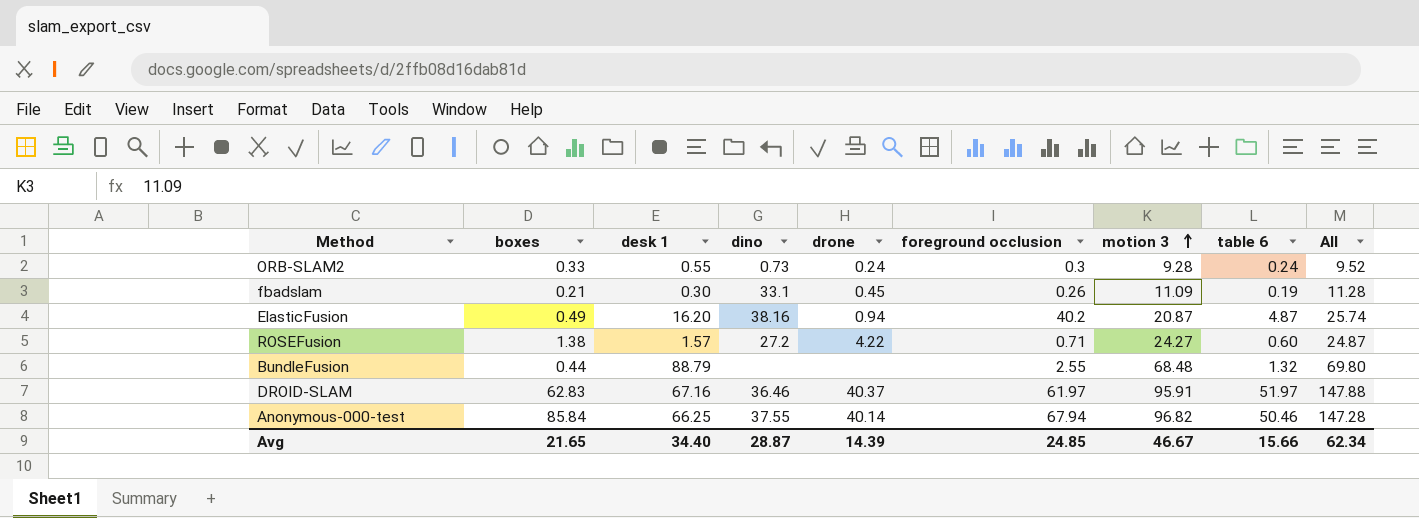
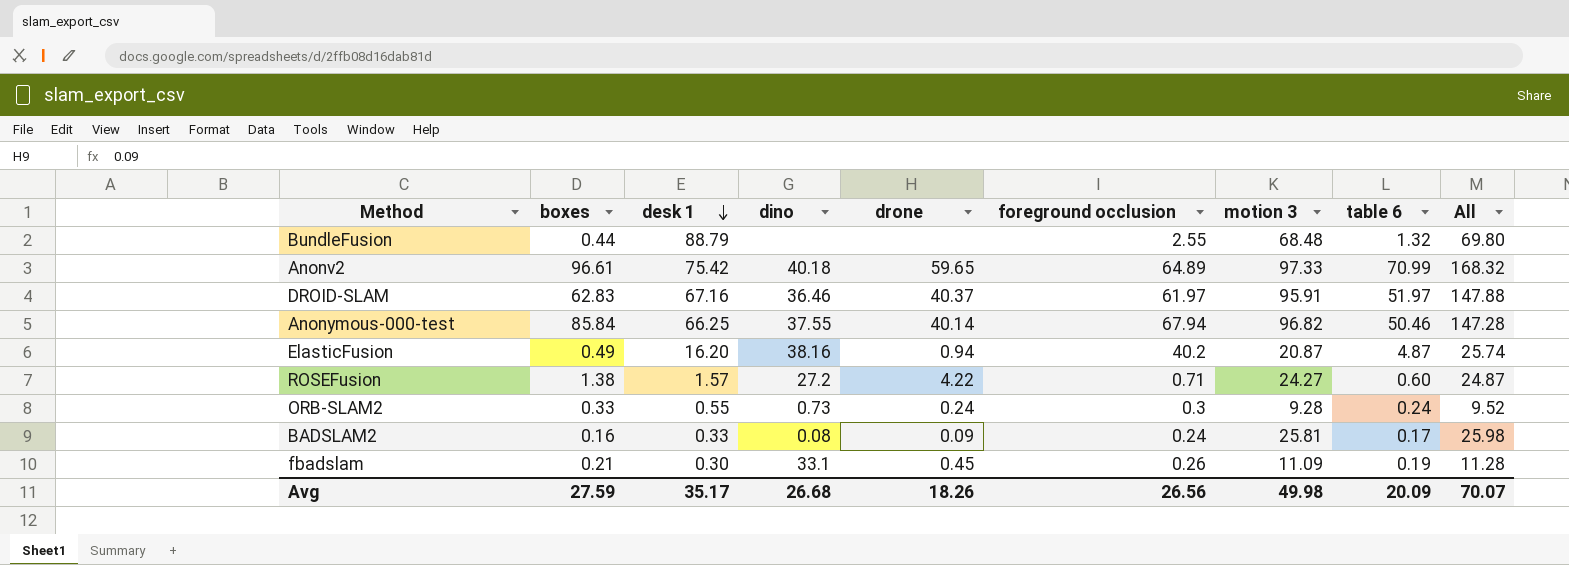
row order: motion 3 ascending -> desk 1 descending
row Anonv2: none -> 96.61 | 75.42 | 40.18 | 59.65 | 64.89 | 97.33 | 70.99 | 168.32
row BADSLAM2: none -> 0.16 | 0.33 | 0.08 | 0.09 | 0.24 | 25.81 | 0.17 | 25.98
Avg | boxes: 21.65 -> 27.59
Avg | desk 1: 34.40 -> 35.17
Avg | dino: 28.87 -> 26.68
Avg | drone: 14.39 -> 18.26
Avg | foreground occlusion: 24.85 -> 26.56
Avg | motion 3: 46.67 -> 49.98
Avg | table 6: 15.66 -> 20.09
Avg | All: 62.34 -> 70.07

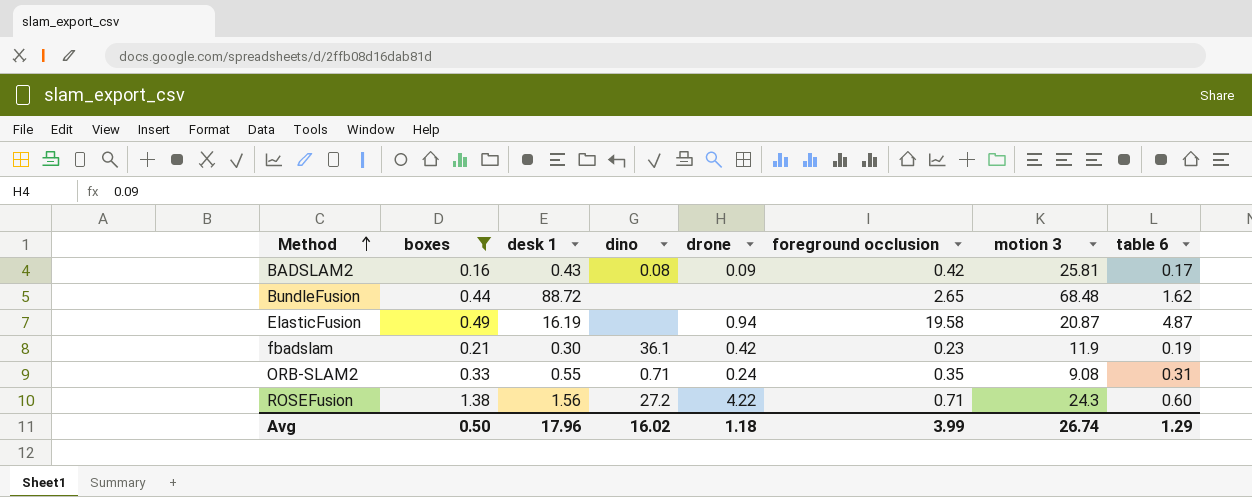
filter: none -> boxes <= 1.38
row order: desk 1 descending -> Method ascending
column All | formula: [motion 3] + [table 6] -> none
BADSLAM2 | desk 1: 0.33 -> 0.43
BADSLAM2 | foreground occlusion: 0.24 -> 0.42
BundleFusion | desk 1: 88.79 -> 88.72
BundleFusion | foreground occlusion: 2.55 -> 2.65
BundleFusion | table 6: 1.32 -> 1.62
ElasticFusion | desk 1: 16.20 -> 16.19
ElasticFusion | dino: 38.16 -> none
ElasticFusion | foreground occlusion: 40.2 -> 19.58
fbadslam | dino: 33.1 -> 36.1
fbadslam | drone: 0.45 -> 0.42
fbadslam | foreground occlusion: 0.26 -> 0.23
fbadslam | motion 3: 11.09 -> 11.9
ORB-SLAM2 | dino: 0.73 -> 0.71
ORB-SLAM2 | foreground occlusion: 0.3 -> 0.35
ORB-SLAM2 | motion 3: 9.28 -> 9.08
ORB-SLAM2 | table 6: 0.24 -> 0.31
ROSEFusion | desk 1: 1.57 -> 1.56
ROSEFusion | motion 3: 24.27 -> 24.3
Avg | boxes: 27.59 -> 0.50
Avg | desk 1: 35.17 -> 17.96
Avg | dino: 26.68 -> 16.02
Avg | drone: 18.26 -> 1.18
Avg | foreground occlusion: 26.56 -> 3.99
Avg | motion 3: 49.98 -> 26.74
Avg | table 6: 20.09 -> 1.29

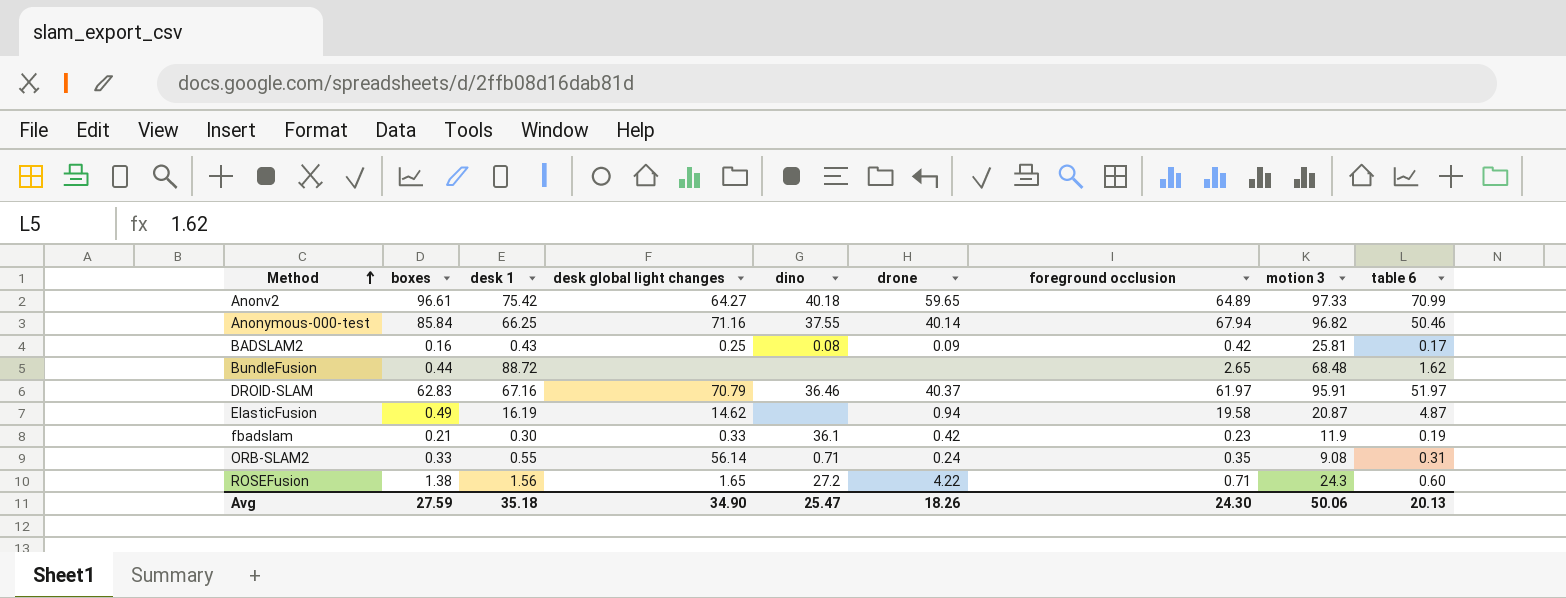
filter: boxes <= 1.38 -> none
column desk global light changes | position: none -> 4
Avg | boxes: 0.50 -> 27.59
Avg | desk 1: 17.96 -> 35.18
Avg | dino: 16.02 -> 25.47
Avg | drone: 1.18 -> 18.26
Avg | foreground occlusion: 3.99 -> 24.30
Avg | motion 3: 26.74 -> 50.06
Avg | table 6: 1.29 -> 20.13

